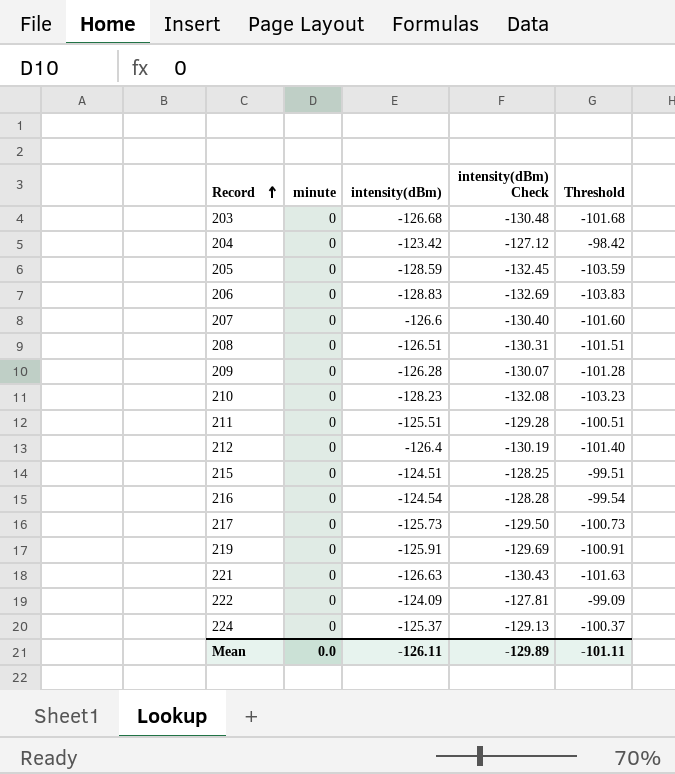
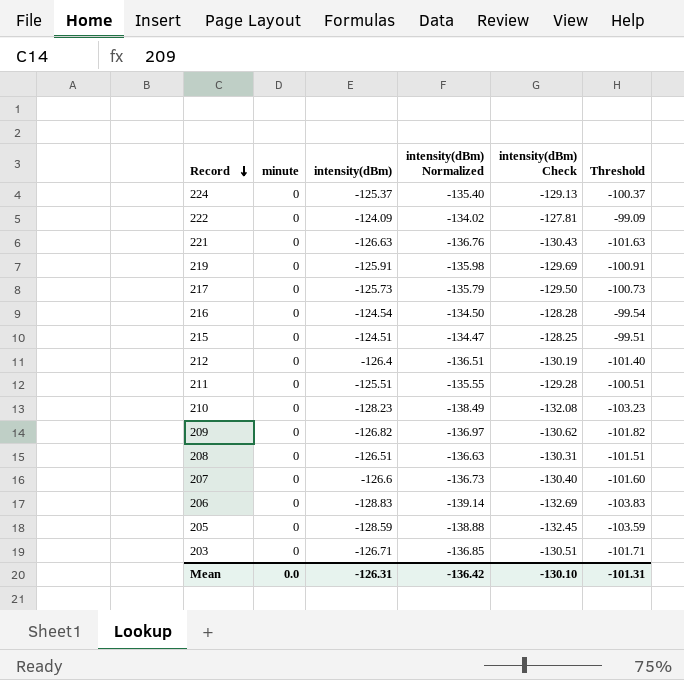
row order: Record ascending -> Record descending
column intensity(dBm) Normalized | formula: none -> [intensity(dBm)] * 1.08
row 204: 0 | -123.42 | -127.12 | -98.42 -> none
209 | intensity(dBm): -126.28 -> -126.82
209 | intensity(dBm) Check: -130.07 -> -130.62
209 | Threshold: -101.28 -> -101.82
203 | intensity(dBm): -126.68 -> -126.71
203 | intensity(dBm) Check: -130.48 -> -130.51
203 | Threshold: -101.68 -> -101.71
Mean | intensity(dBm): -126.11 -> -126.31
Mean | intensity(dBm) Check: -129.89 -> -130.10
Mean | Threshold: -101.11 -> -101.31

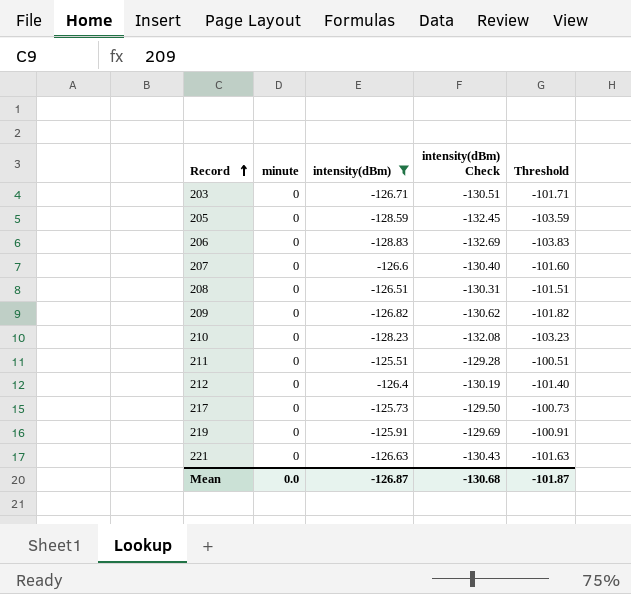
filter: none -> intensity(dBm) <= -125.51
row order: Record descending -> Record ascending
column intensity(dBm) Normalized | formula: [intensity(dBm)] * 1.08 -> none
Mean | intensity(dBm): -126.31 -> -126.87
Mean | intensity(dBm) Check: -130.10 -> -130.68
Mean | Threshold: -101.31 -> -101.87

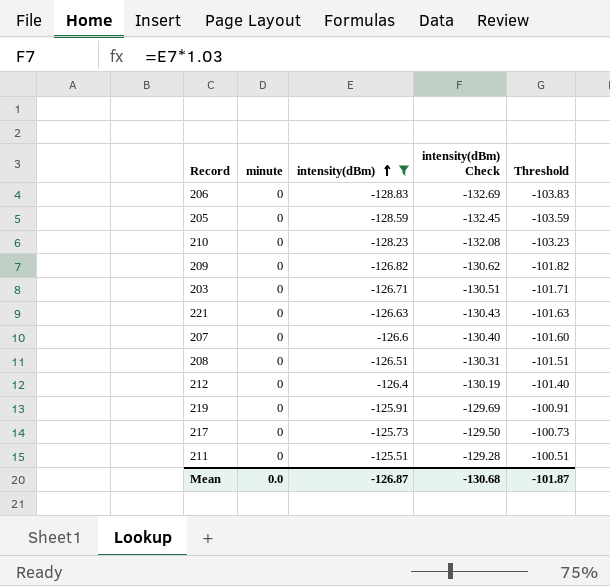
row order: Record ascending -> intensity(dBm) ascending

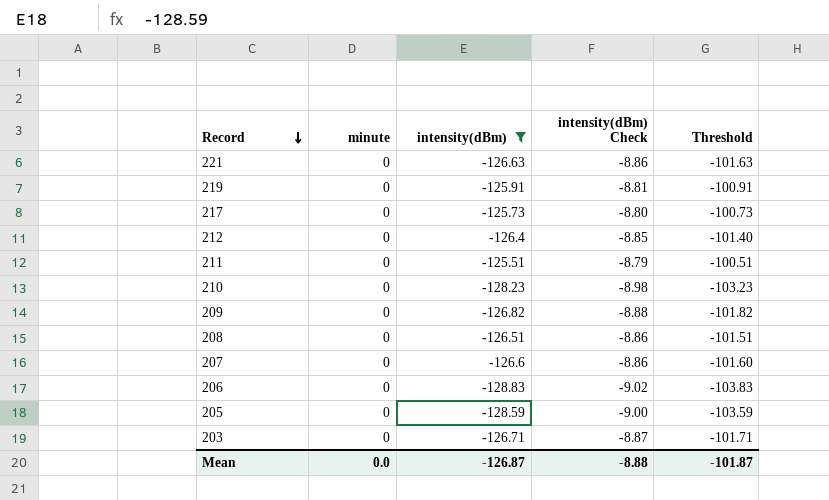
row order: intensity(dBm) ascending -> Record descending
column intensity(dBm) Check | formula: [intensity(dBm)] * 1.03 -> [intensity(dBm)] * 0.07
Mean | intensity(dBm) Check: -130.68 -> -8.88

